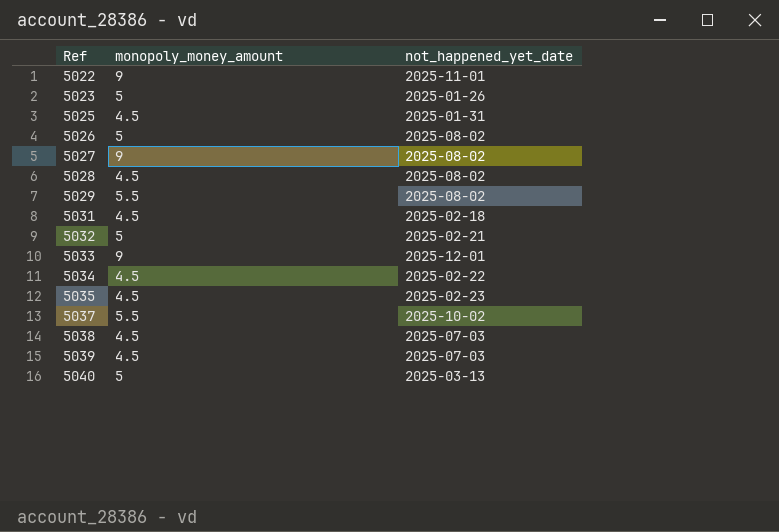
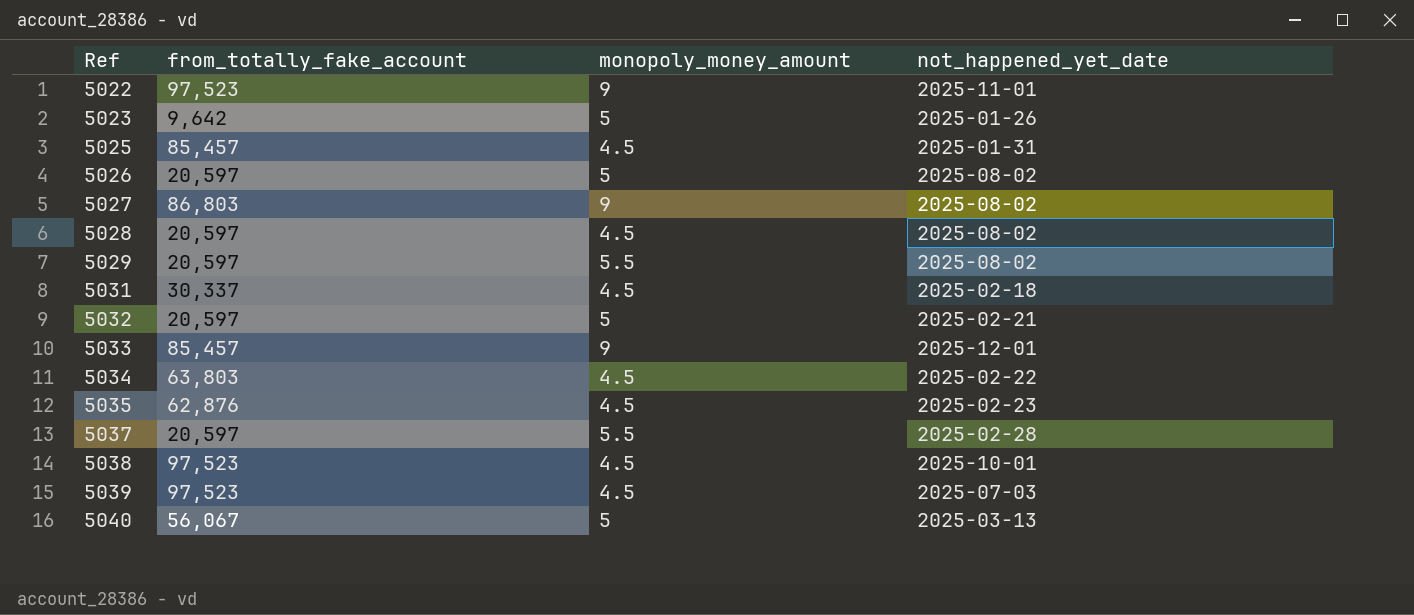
column from_totally_fake_account | position: none -> 2
5037 | not_happened_yet_date: 2025-10-02 -> 2025-02-28
5038 | not_happened_yet_date: 2025-07-03 -> 2025-10-01

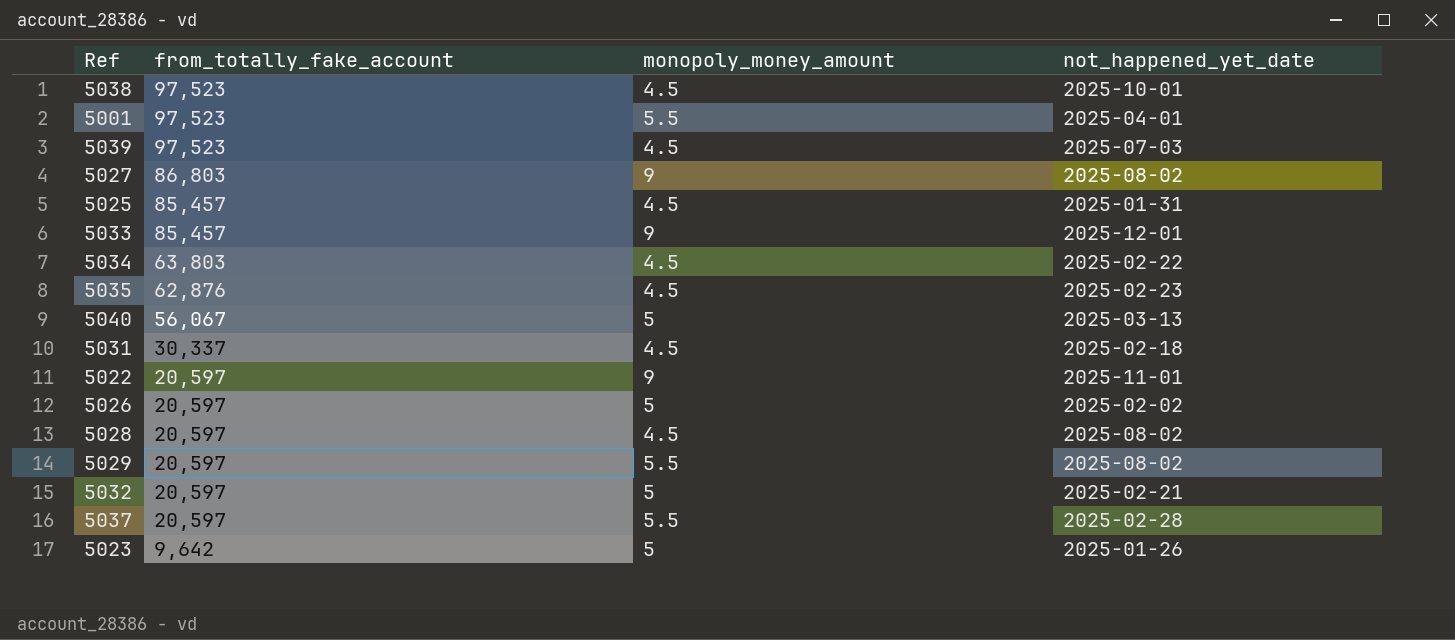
row order: Ref ascending -> from_totally_fake_account descending
row 5001: none -> 97,523 | 5.5 | 2025-04-01
5022 | from_totally_fake_account: 97,523 -> 20,597
5026 | not_happened_yet_date: 2025-08-02 -> 2025-02-02

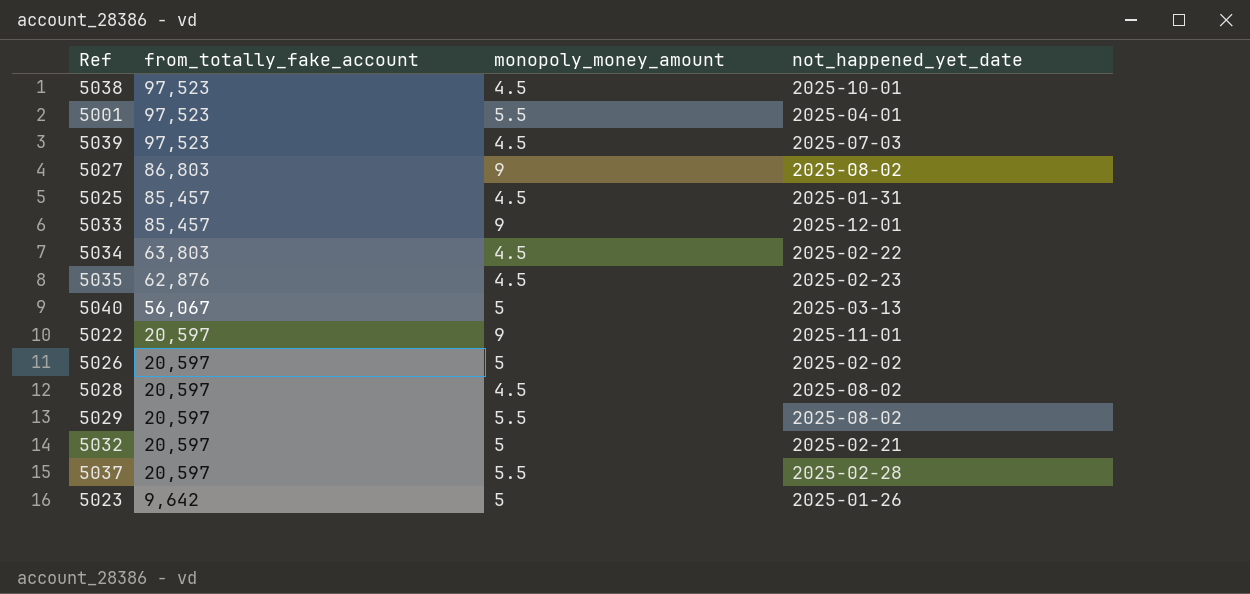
row 5031: 30,337 | 4.5 | 2025-02-18 -> none

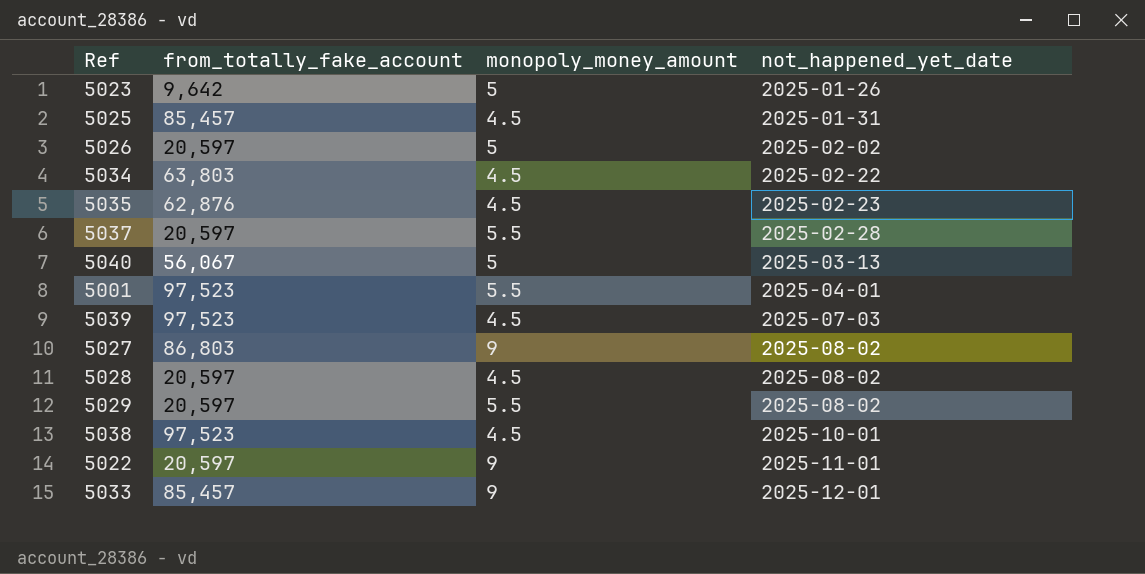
row order: from_totally_fake_account descending -> not_happened_yet_date ascending
row 5032: 20,597 | 5 | 2025-02-21 -> none

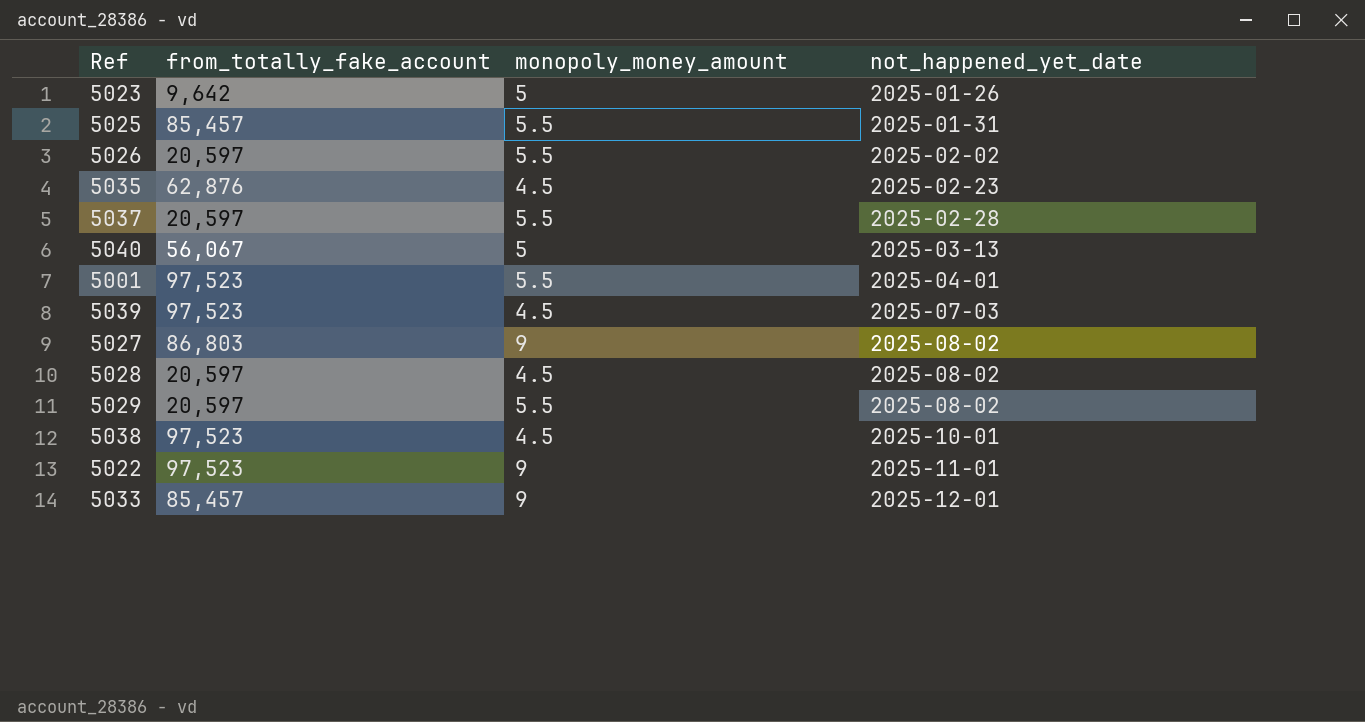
row 5034: 63,803 | 4.5 | 2025-02-22 -> none
5025 | monopoly_money_amount: 4.5 -> 5.5
5026 | monopoly_money_amount: 5 -> 5.5
5022 | from_totally_fake_account: 20,597 -> 97,523

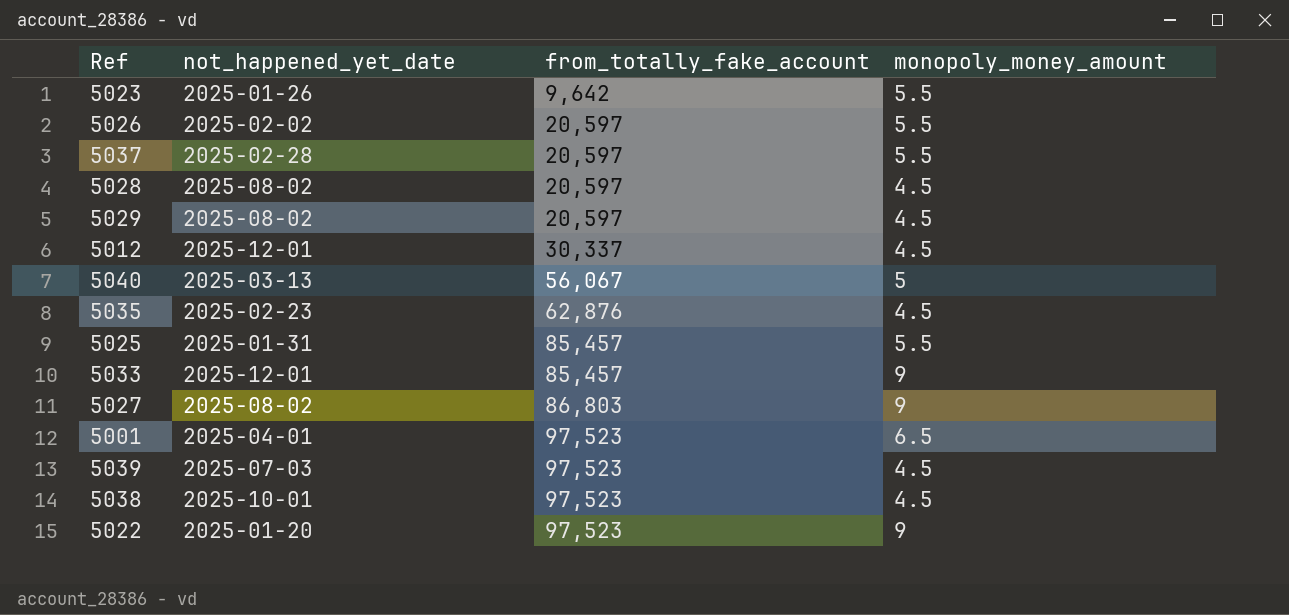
row order: not_happened_yet_date ascending -> from_totally_fake_account ascending
column not_happened_yet_date | position: 4 -> 2
5023 | monopoly_money_amount: 5 -> 5.5
5029 | monopoly_money_amount: 5.5 -> 4.5
row 5012: none -> 2025-12-01 | 30,337 | 4.5
5001 | monopoly_money_amount: 5.5 -> 6.5
5022 | not_happened_yet_date: 2025-11-01 -> 2025-01-20

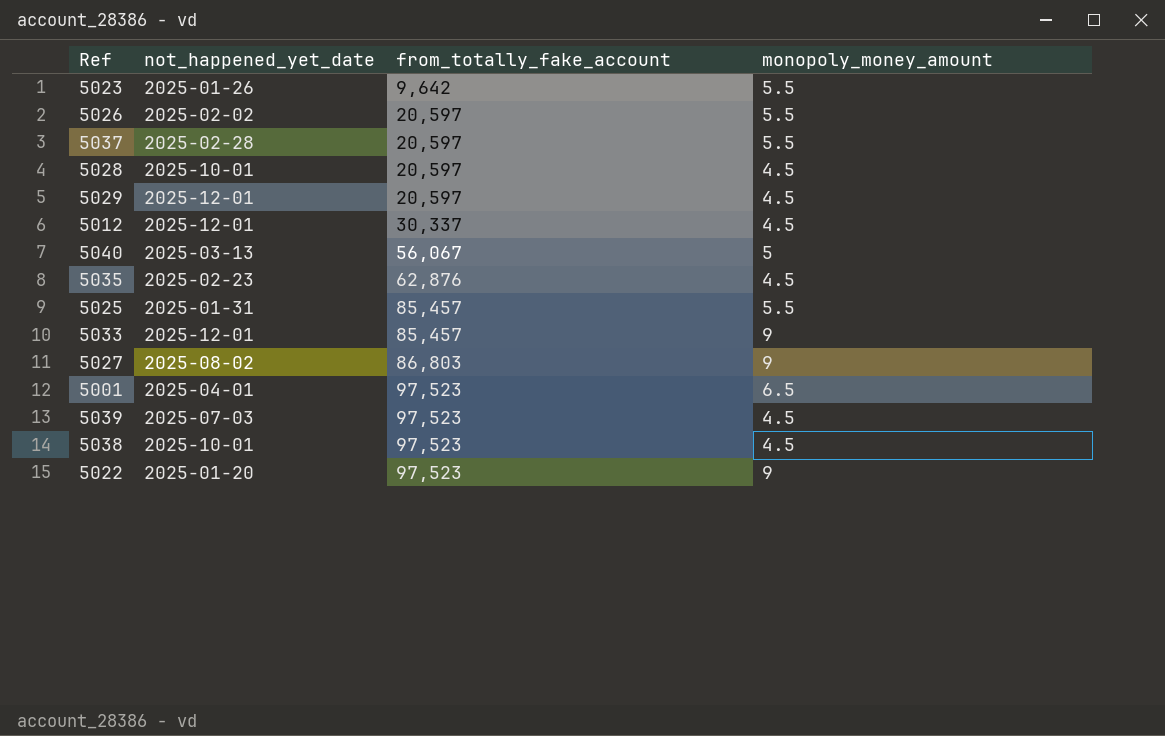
5028 | not_happened_yet_date: 2025-08-02 -> 2025-10-01
5029 | not_happened_yet_date: 2025-08-02 -> 2025-12-01

